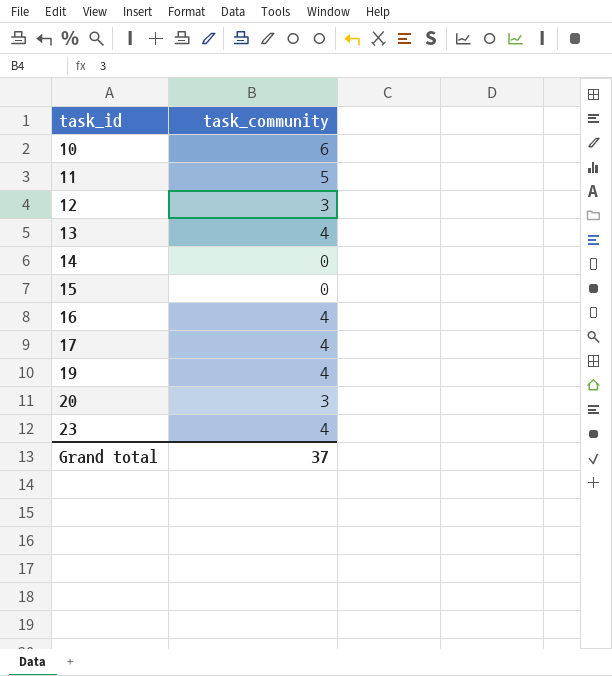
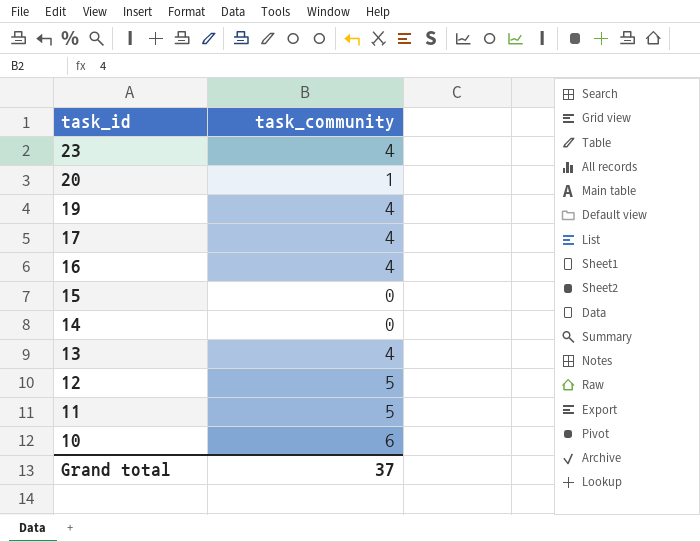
row order: task_id ascending -> task_id descending
20 | task_community: 3 -> 1
12 | task_community: 3 -> 5

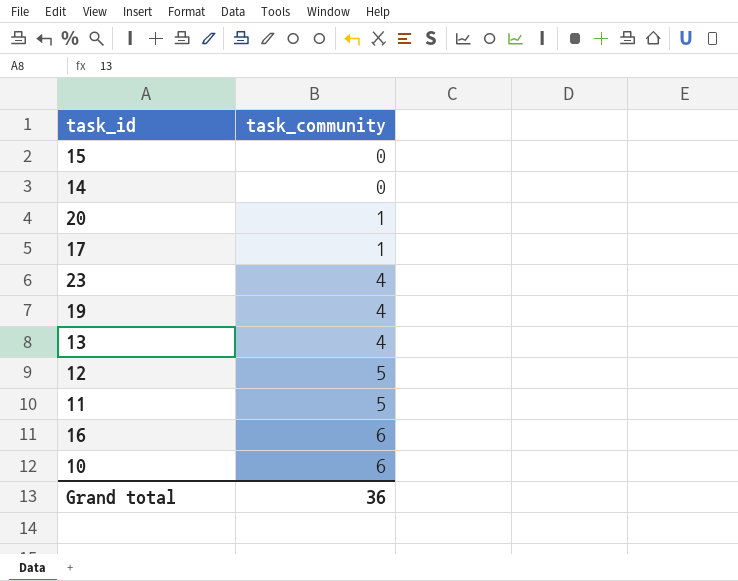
row order: task_id descending -> task_community ascending
17 | task_community: 4 -> 1
16 | task_community: 4 -> 6
Grand total | task_community: 37 -> 36

